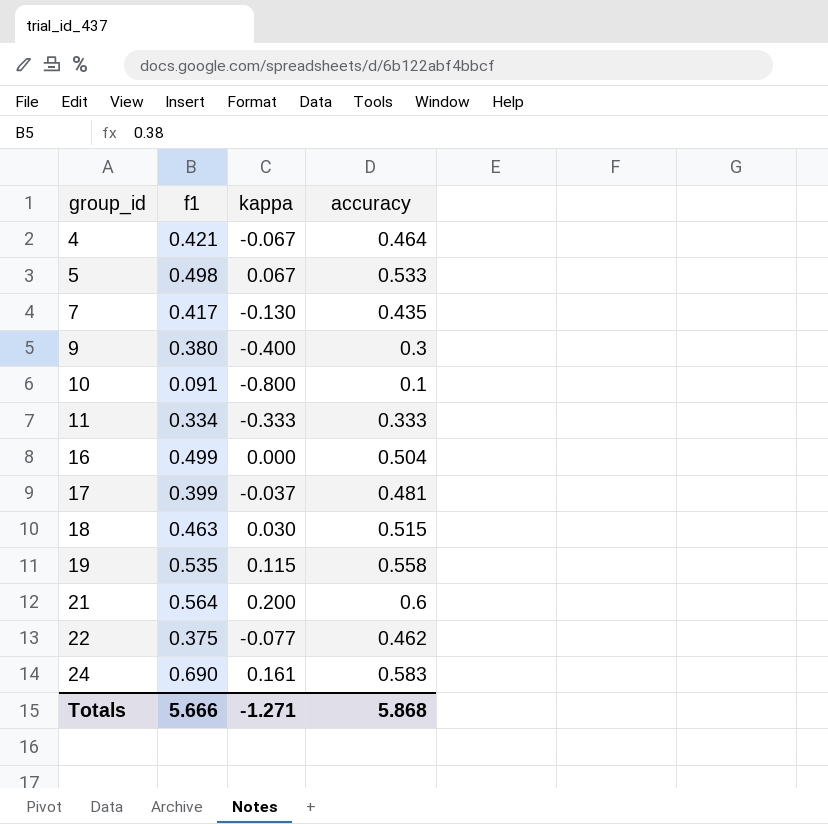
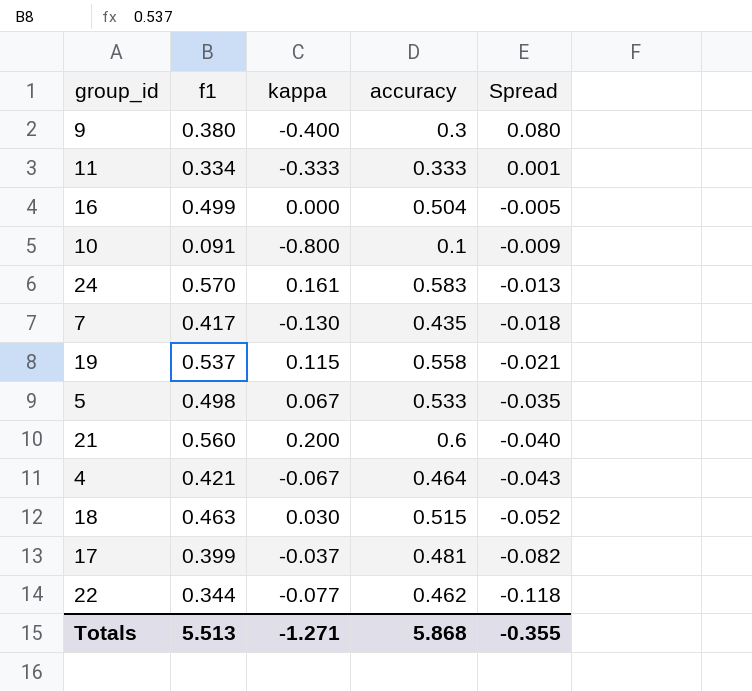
row order: group_id ascending -> Spread descending
column Spread | formula: none -> [f1] - [accuracy]
24 | f1: 0.690 -> 0.570
19 | f1: 0.535 -> 0.537
21 | f1: 0.564 -> 0.560
22 | f1: 0.375 -> 0.344
Totals | f1: 5.666 -> 5.513

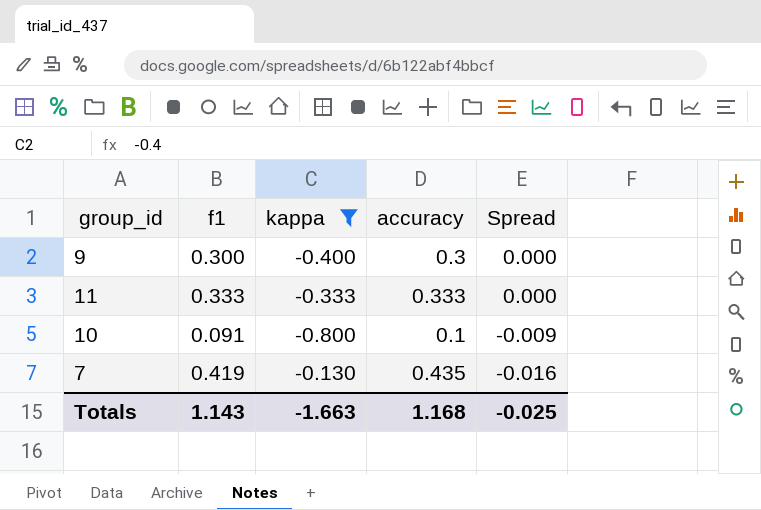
filter: none -> kappa <= -0.130
9 | f1: 0.380 -> 0.300
9 | Spread: 0.080 -> 0.000
11 | f1: 0.334 -> 0.333
11 | Spread: 0.001 -> 0.000
7 | f1: 0.417 -> 0.419
7 | Spread: -0.018 -> -0.016
Totals | f1: 5.513 -> 1.143
Totals | kappa: -1.271 -> -1.663
Totals | accuracy: 5.868 -> 1.168
Totals | Spread: -0.355 -> -0.025

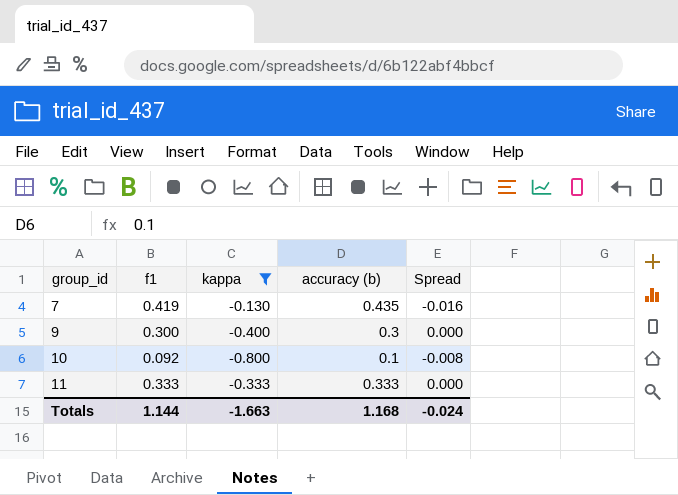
row order: Spread descending -> group_id ascending
column name: accuracy -> accuracy (b)
10 | f1: 0.091 -> 0.092
10 | Spread: -0.009 -> -0.008
Totals | f1: 1.143 -> 1.144
Totals | Spread: -0.025 -> -0.024

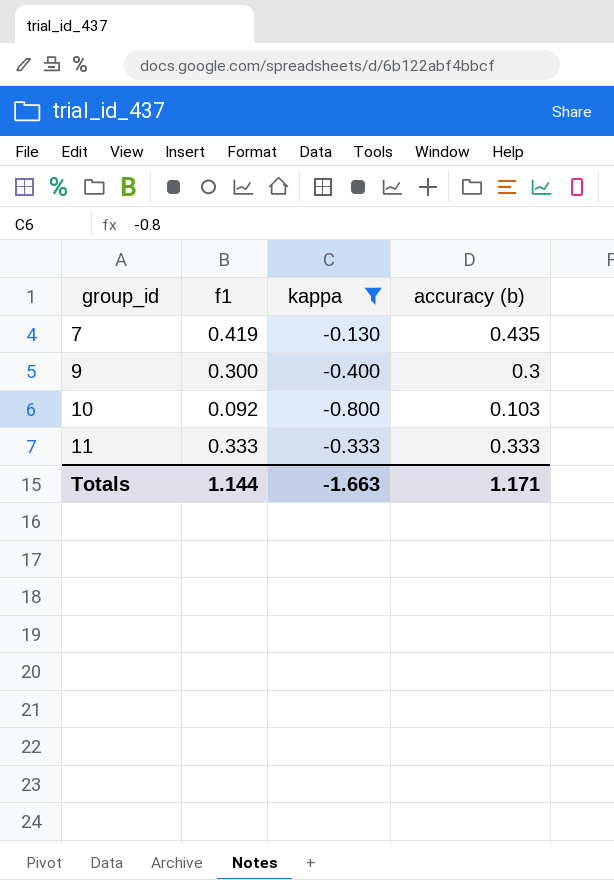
column Spread | formula: [f1] - [accuracy (b)] -> none
10 | accuracy (b): 0.1 -> 0.103
Totals | accuracy (b): 1.168 -> 1.171

